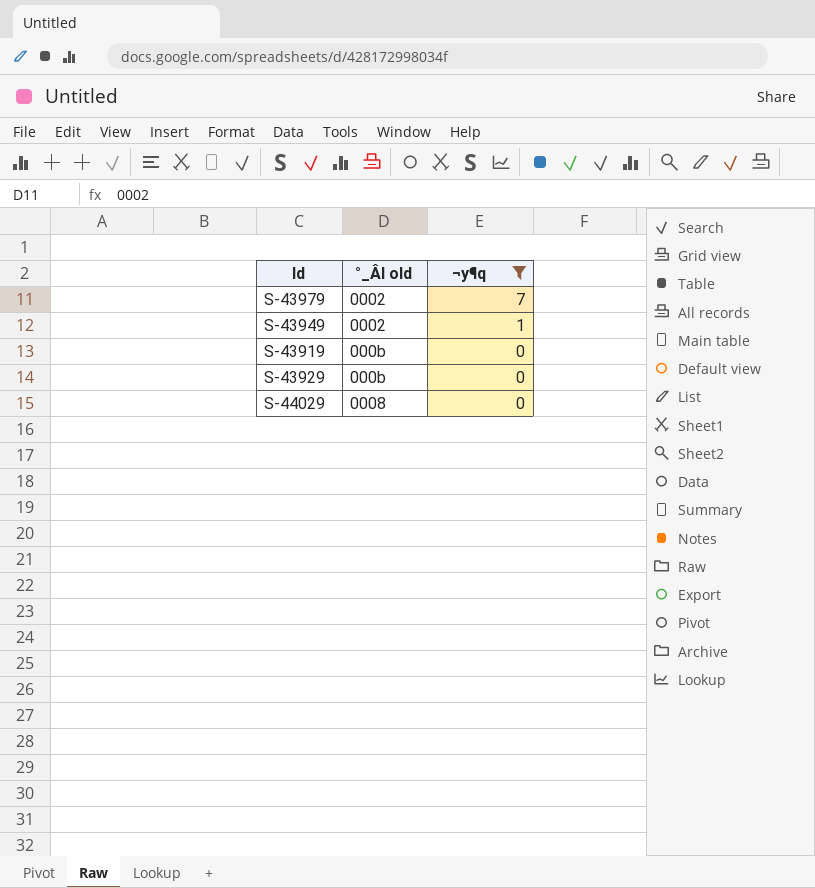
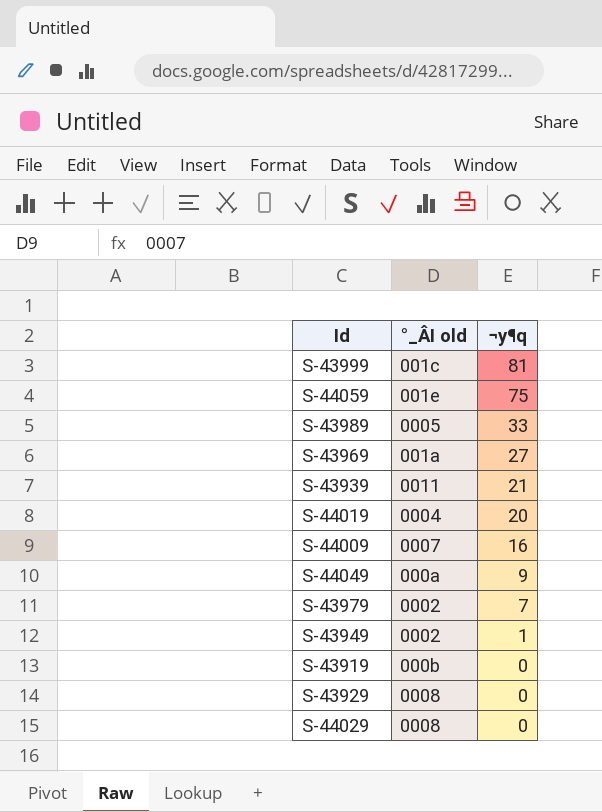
filter: ¬y¶q <= 7 -> none
S-43929 | °_ÂI old: 000b -> 0008

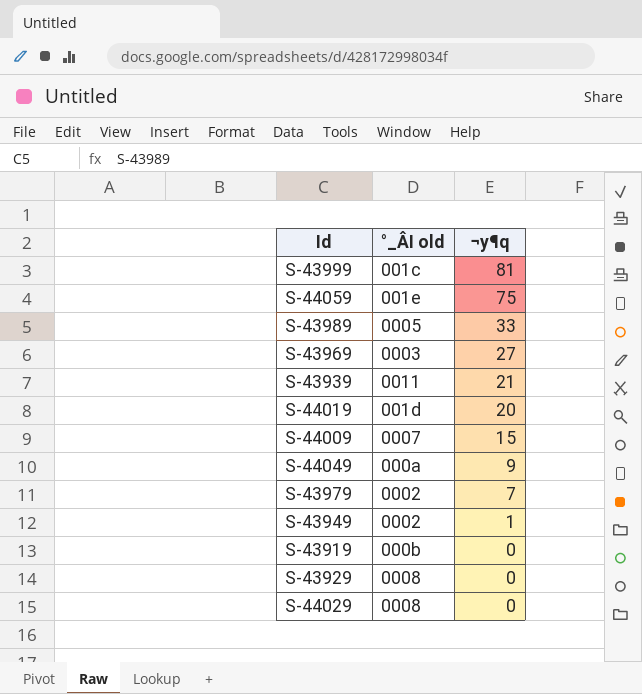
S-43969 | °_ÂI old: 001a -> 0003
S-44019 | °_ÂI old: 0004 -> 001d
S-44009 | ¬y¶q: 16 -> 15

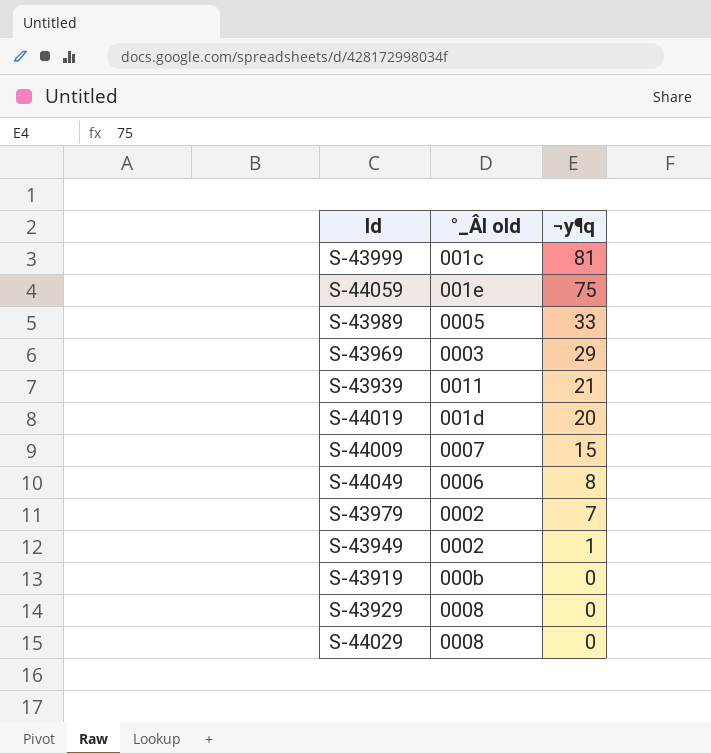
S-43969 | ¬y¶q: 27 -> 29
S-44049 | °_ÂI old: 000a -> 0006
S-44049 | ¬y¶q: 9 -> 8

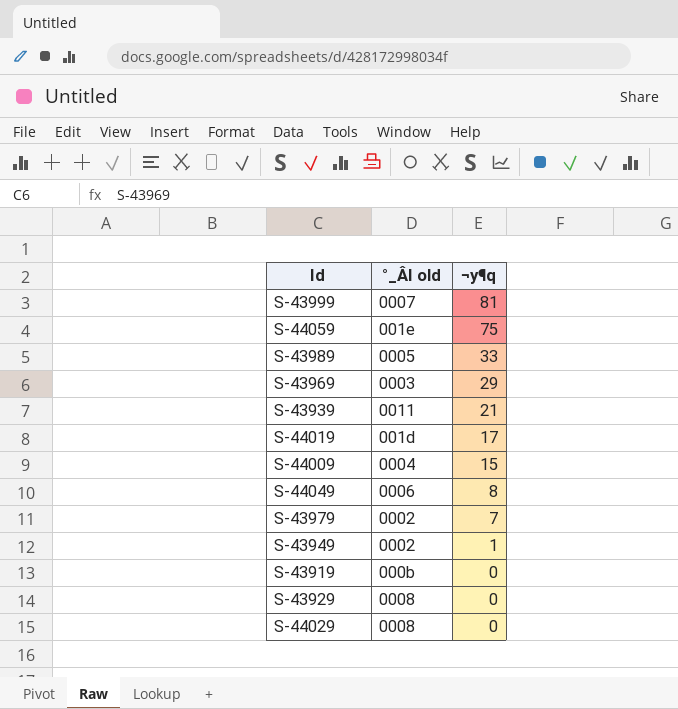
S-43999 | °_ÂI old: 001c -> 0007
S-44019 | ¬y¶q: 20 -> 17
S-44009 | °_ÂI old: 0007 -> 0004

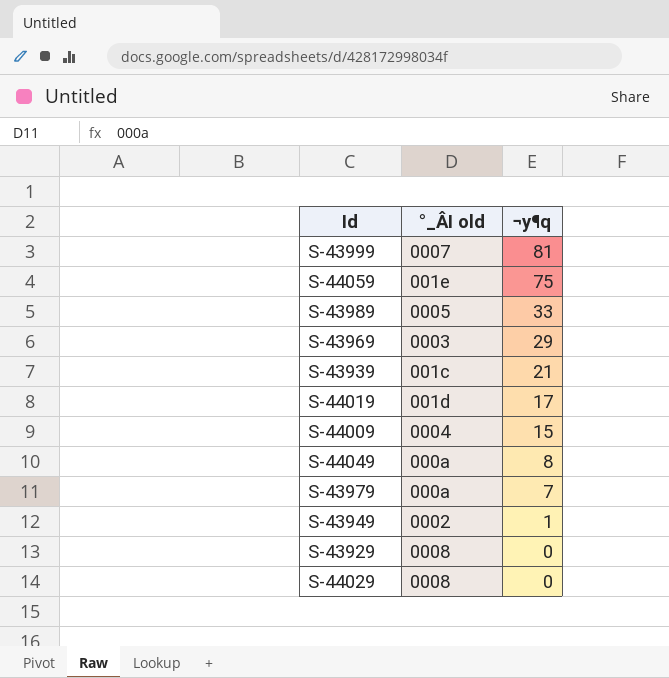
row S-43919: 000b | 0 -> none
S-43939 | °_ÂI old: 0011 -> 001c
S-44049 | °_ÂI old: 0006 -> 000a
S-43979 | °_ÂI old: 0002 -> 000a

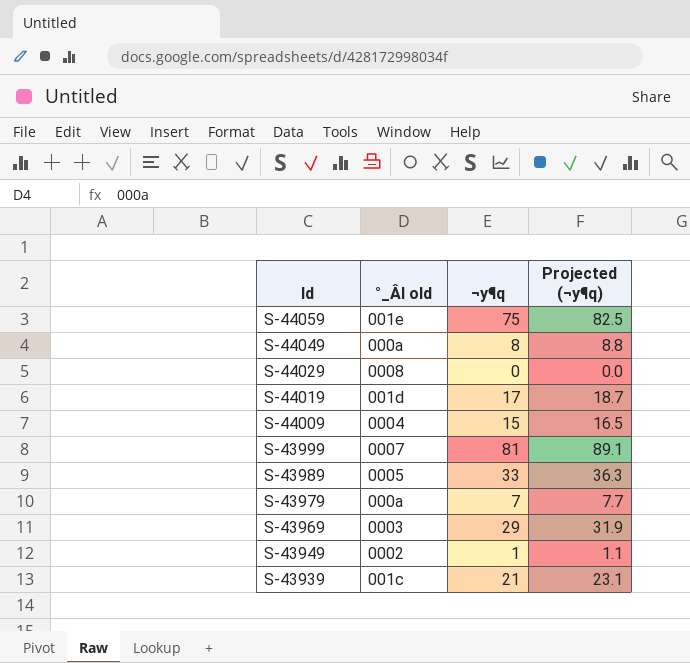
row order: ¬y¶q descending -> Id descending
column Projected (¬y¶q) | formula: none -> [¬y¶q] * 1.1
row S-43929: 0008 | 0 -> none

